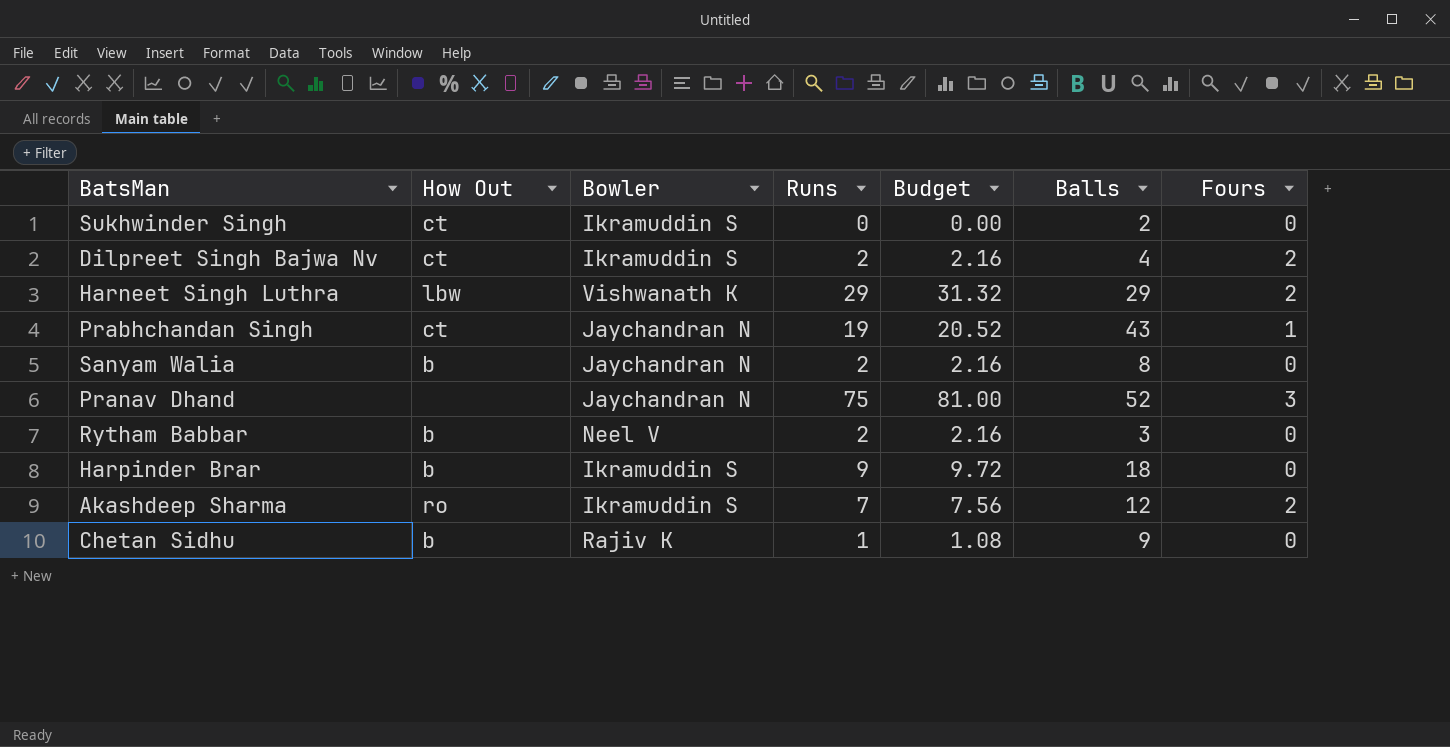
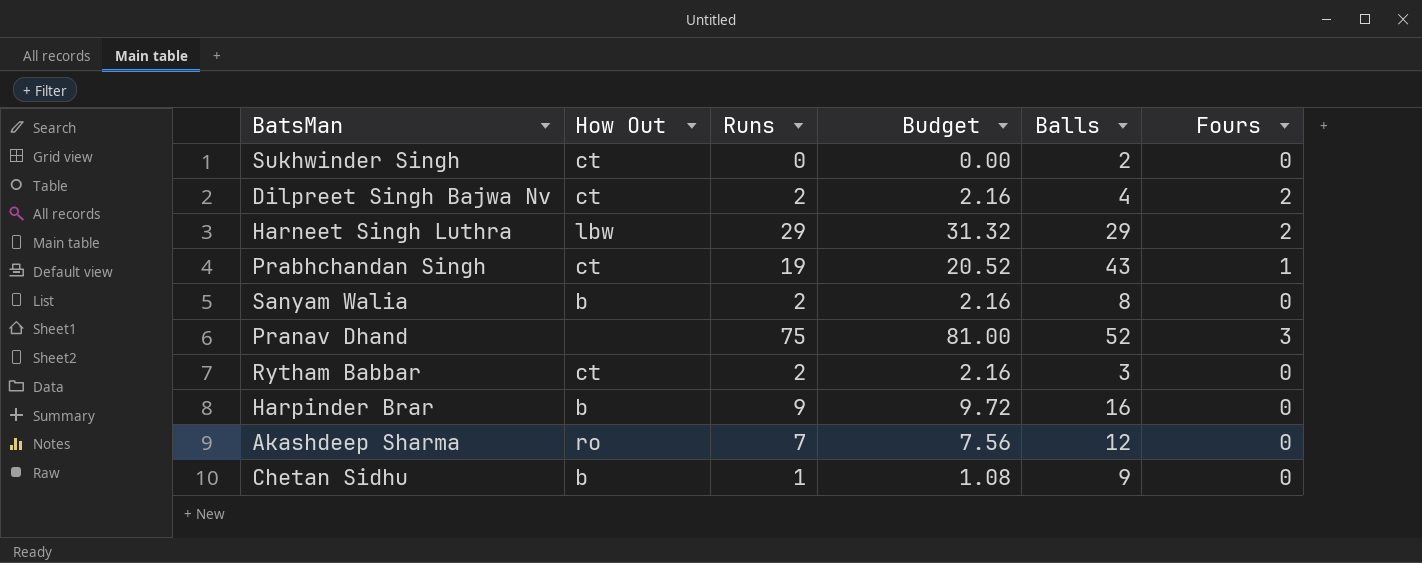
column Bowler | position: 3 -> none
Rytham Babbar | How Out: b -> ct
Harpinder Brar | Balls: 18 -> 16
Akashdeep Sharma | Fours: 2 -> 0

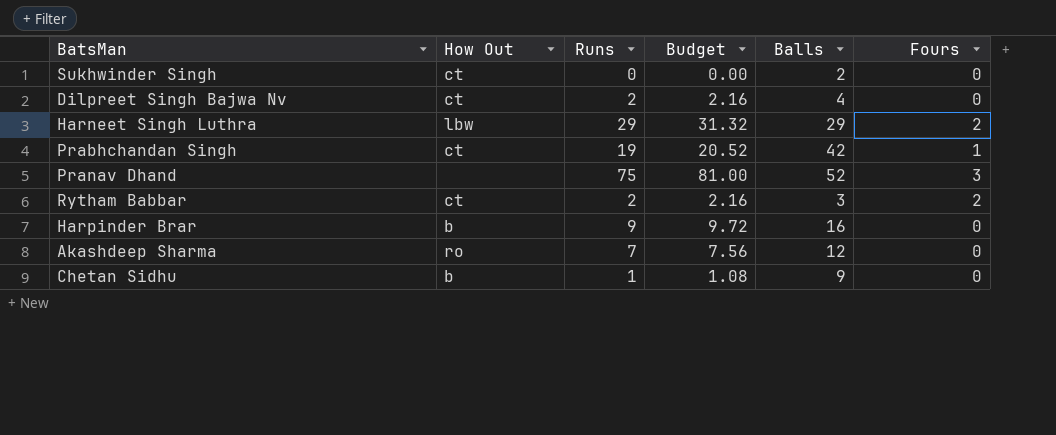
row Sanyam Walia: b | 2 | 2.16 | 8 | 0 -> none
Dilpreet Singh Bajwa Nv | Fours: 2 -> 0
Prabhchandan Singh | Balls: 43 -> 42
Rytham Babbar | Fours: 0 -> 2

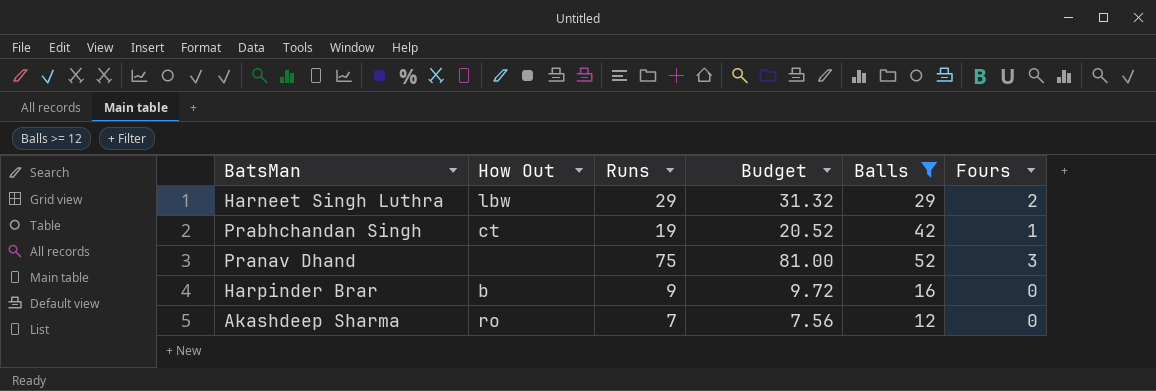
filter: none -> Balls >= 12

